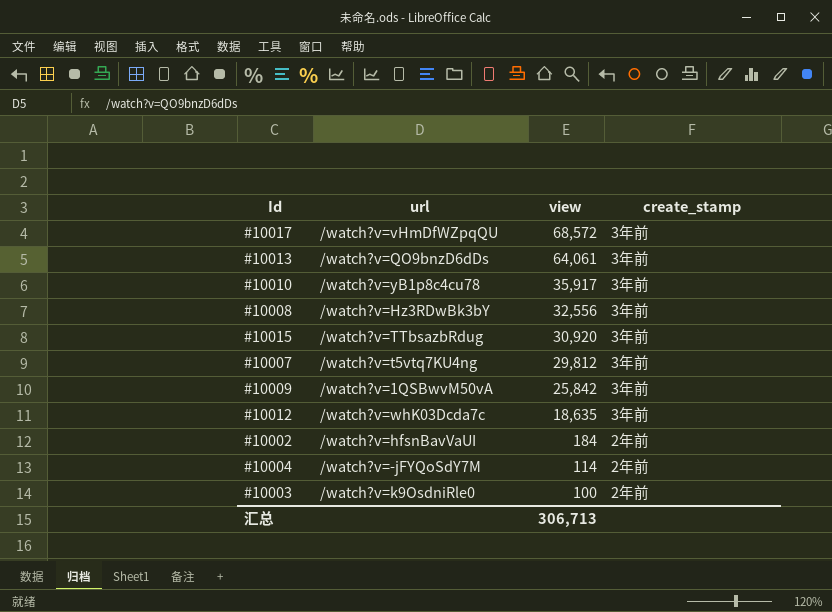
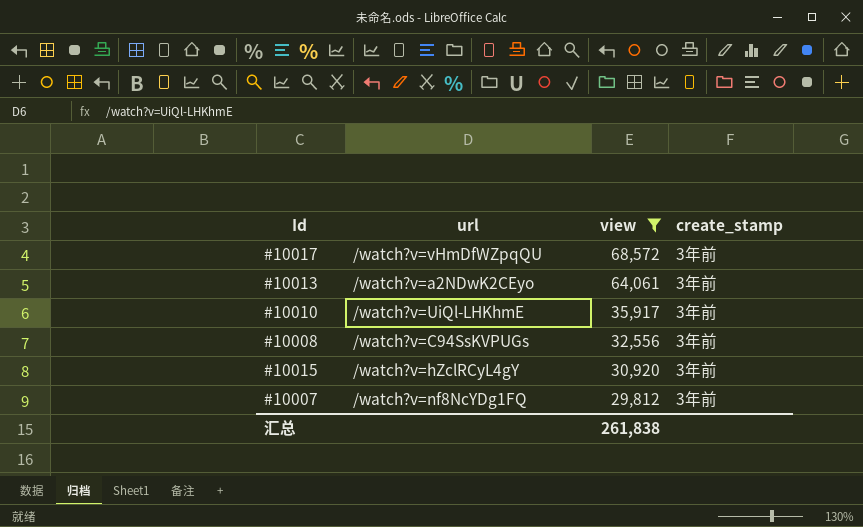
filter: none -> view >= 29,812
#10013 | url: /watch?v=QO9bnzD6dDs -> /watch?v=a2NDwK2CEyo
#10010 | url: /watch?v=yB1p8c4cu78 -> /watch?v=UiQl-LHKhmE
#10008 | url: /watch?v=Hz3RDwBk3bY -> /watch?v=C94SsKVPUGs
#10015 | url: /watch?v=TTbsazbRdug -> /watch?v=hZclRCyL4gY
#10007 | url: /watch?v=t5vtq7KU4ng -> /watch?v=nf8NcYDg1FQ
汇总 | view: 306,713 -> 261,838

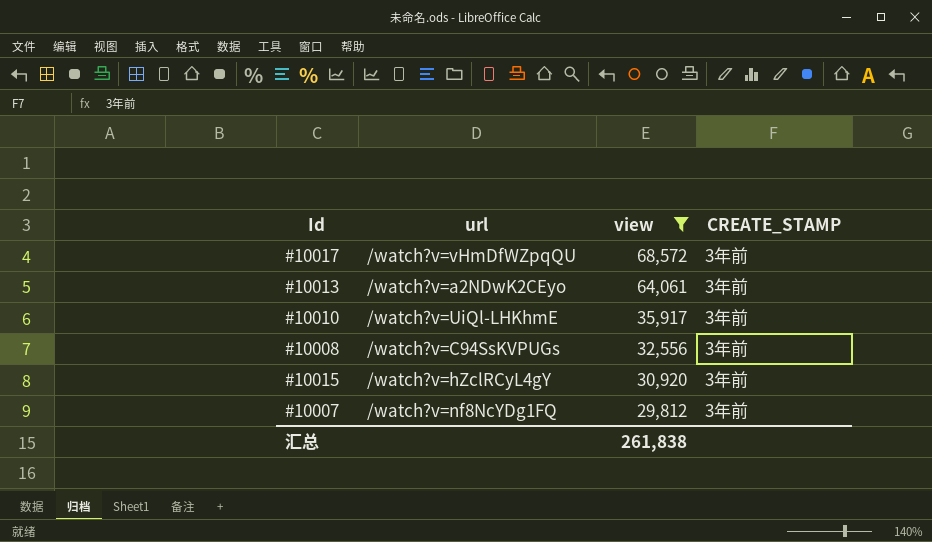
column name: create_stamp -> CREATE_STAMP

